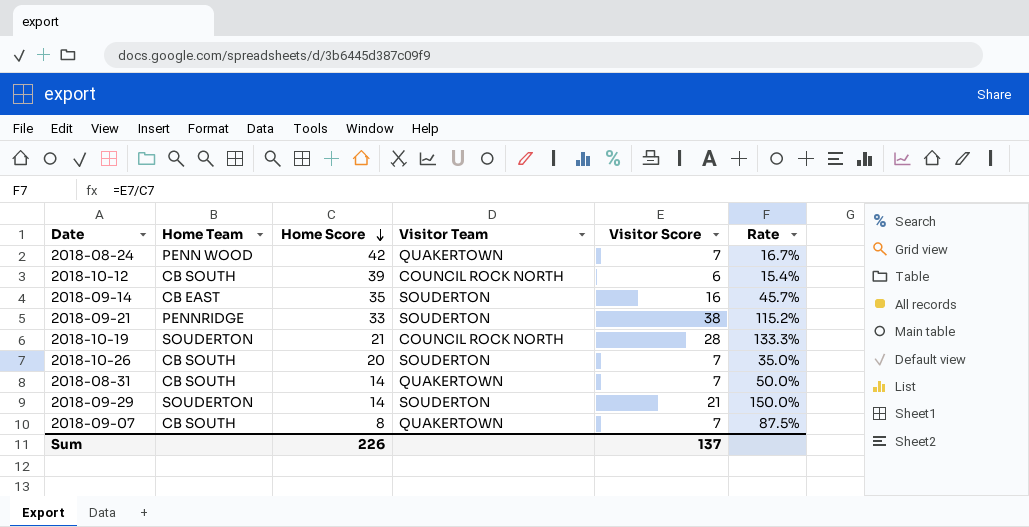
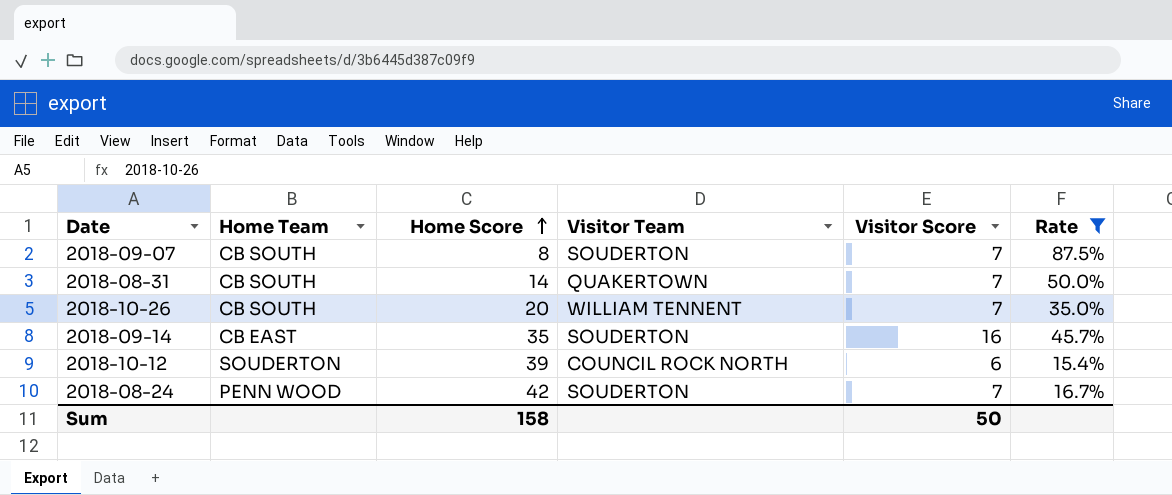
filter: none -> Rate <= 87.5%
row order: Home Score descending -> Home Score ascending
2018-09-07 | Visitor Team: QUAKERTOWN -> SOUDERTON
2018-10-26 | Visitor Team: SOUDERTON -> WILLIAM TENNENT
2018-10-12 | Home Team: CB SOUTH -> SOUDERTON
2018-08-24 | Visitor Team: QUAKERTOWN -> SOUDERTON
Sum | Home Score: 226 -> 158
Sum | Visitor Score: 137 -> 50

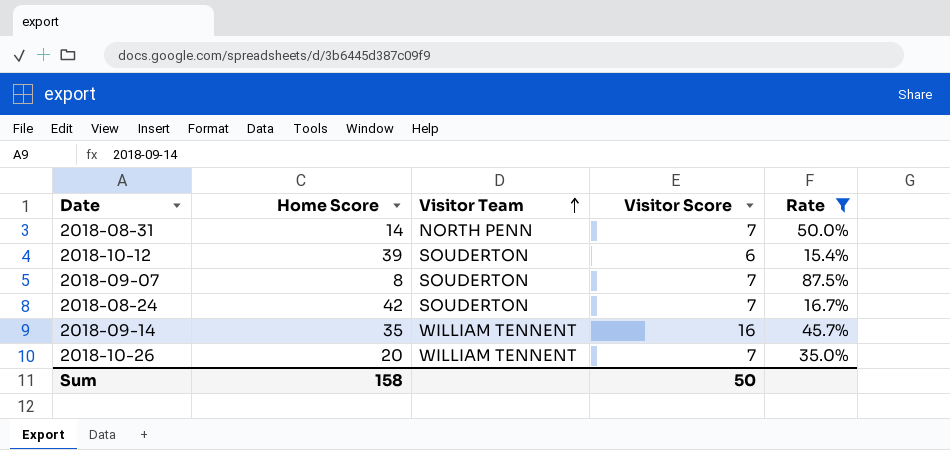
row order: Home Score ascending -> Visitor Team ascending
column Home Team | position: 2 -> none
2018-08-31 | Visitor Team: QUAKERTOWN -> NORTH PENN
2018-10-12 | Visitor Team: COUNCIL ROCK NORTH -> SOUDERTON
2018-09-14 | Visitor Team: SOUDERTON -> WILLIAM TENNENT

